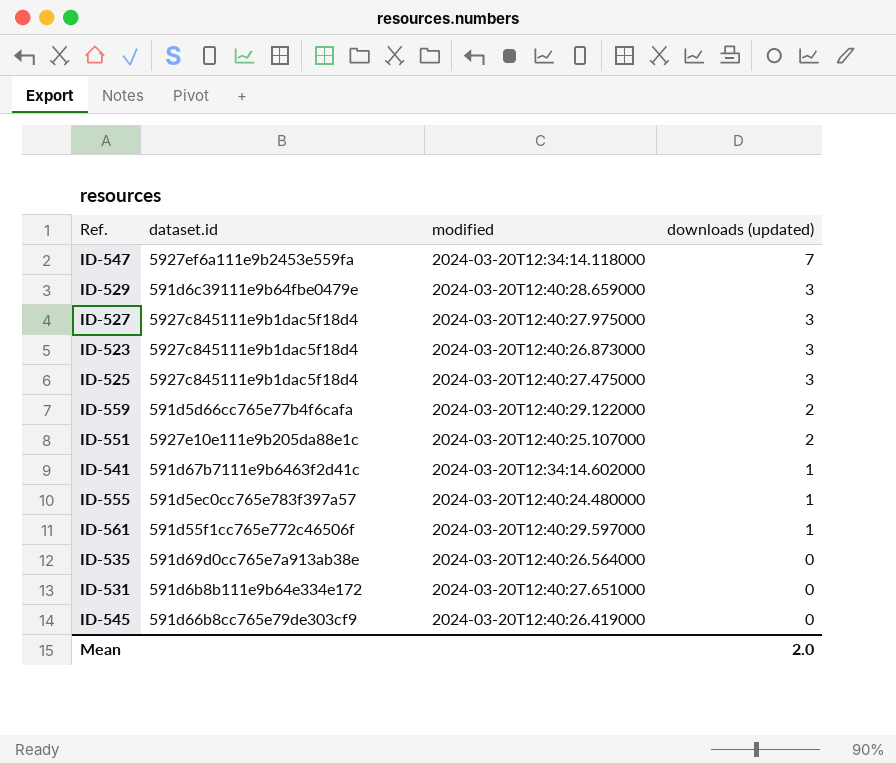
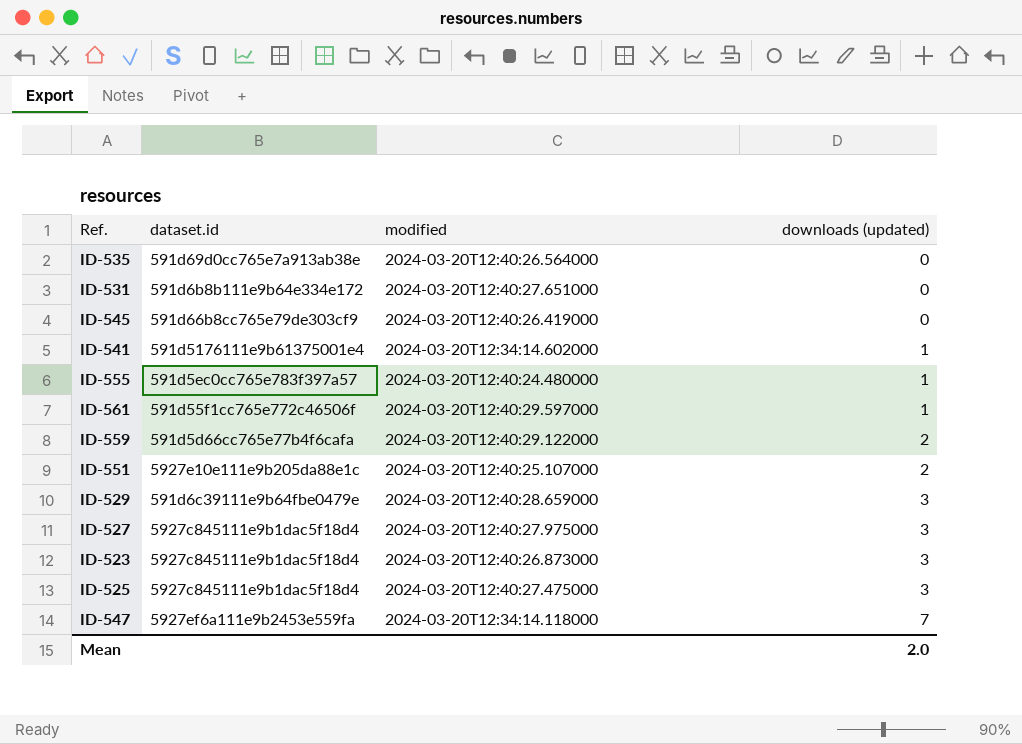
row order: downloads (updated) descending -> downloads (updated) ascending
ID-541 | dataset.id: 591d67b7111e9b6463f2d41c -> 591d5176111e9b61375001e4

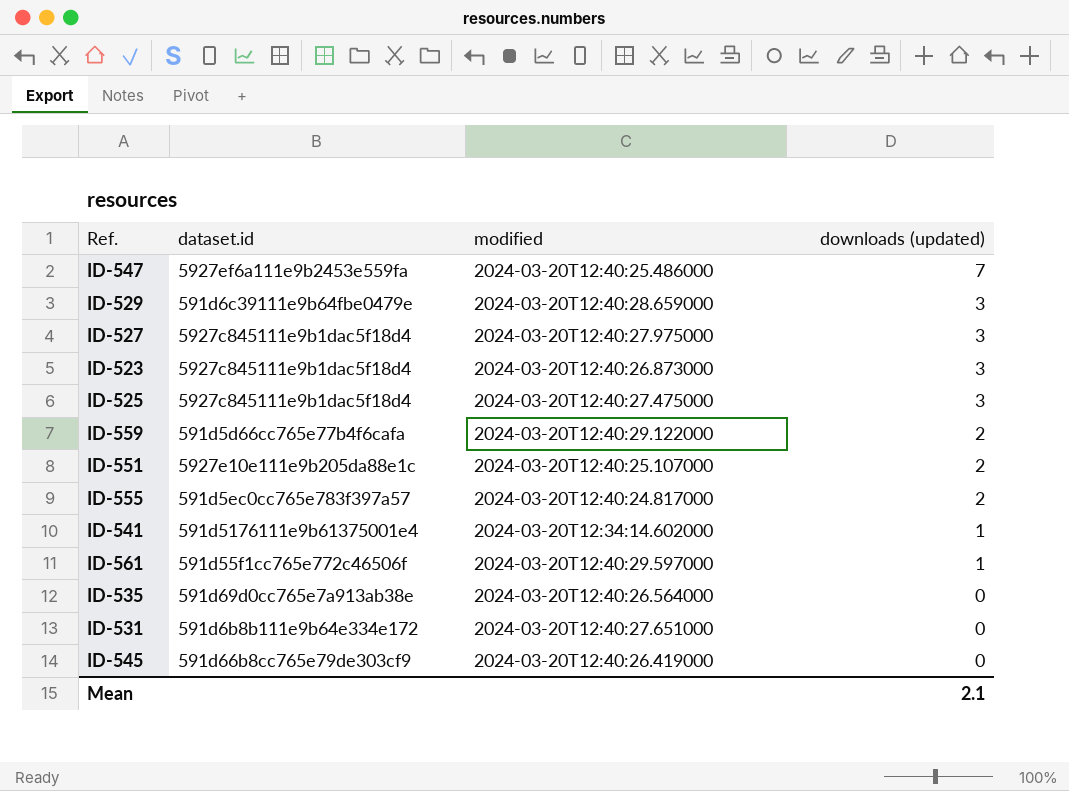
row order: downloads (updated) ascending -> downloads (updated) descending
ID-547 | modified: 2024-03-20T12:34:14.118000 -> 2024-03-20T12:40:25.486000
ID-555 | modified: 2024-03-20T12:40:24.480000 -> 2024-03-20T12:40:24.817000
ID-555 | downloads (updated): 1 -> 2
Mean | downloads (updated): 2.0 -> 2.1

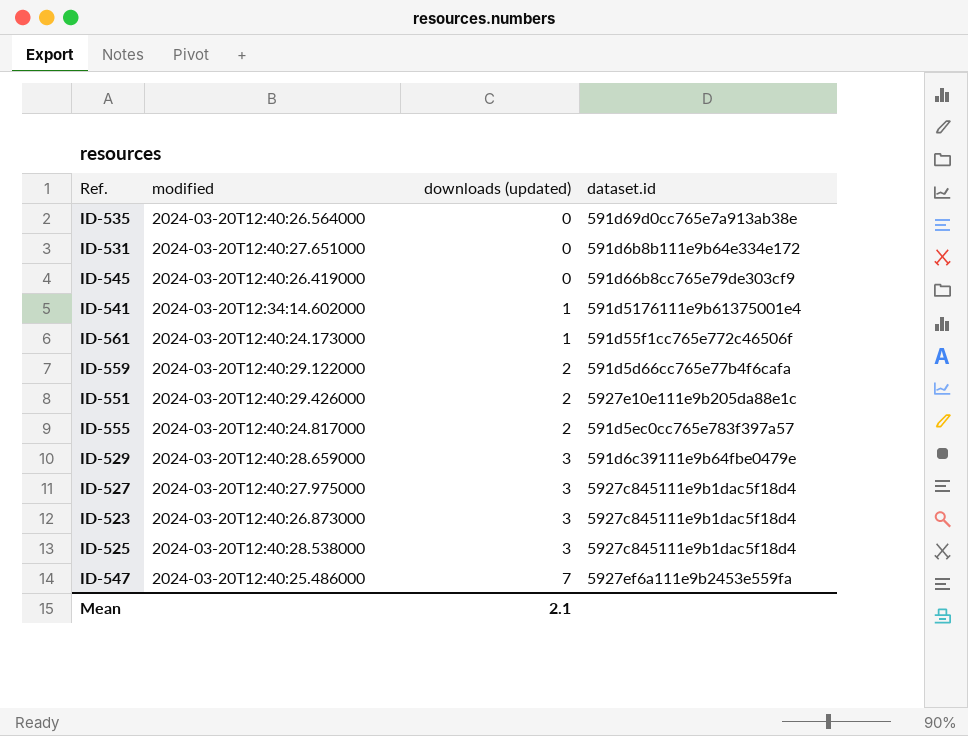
row order: downloads (updated) descending -> downloads (updated) ascending
column dataset.id | position: 2 -> 4
ID-561 | modified: 2024-03-20T12:40:29.597000 -> 2024-03-20T12:40:24.173000
ID-551 | modified: 2024-03-20T12:40:25.107000 -> 2024-03-20T12:40:29.426000
ID-525 | modified: 2024-03-20T12:40:27.475000 -> 2024-03-20T12:40:28.538000

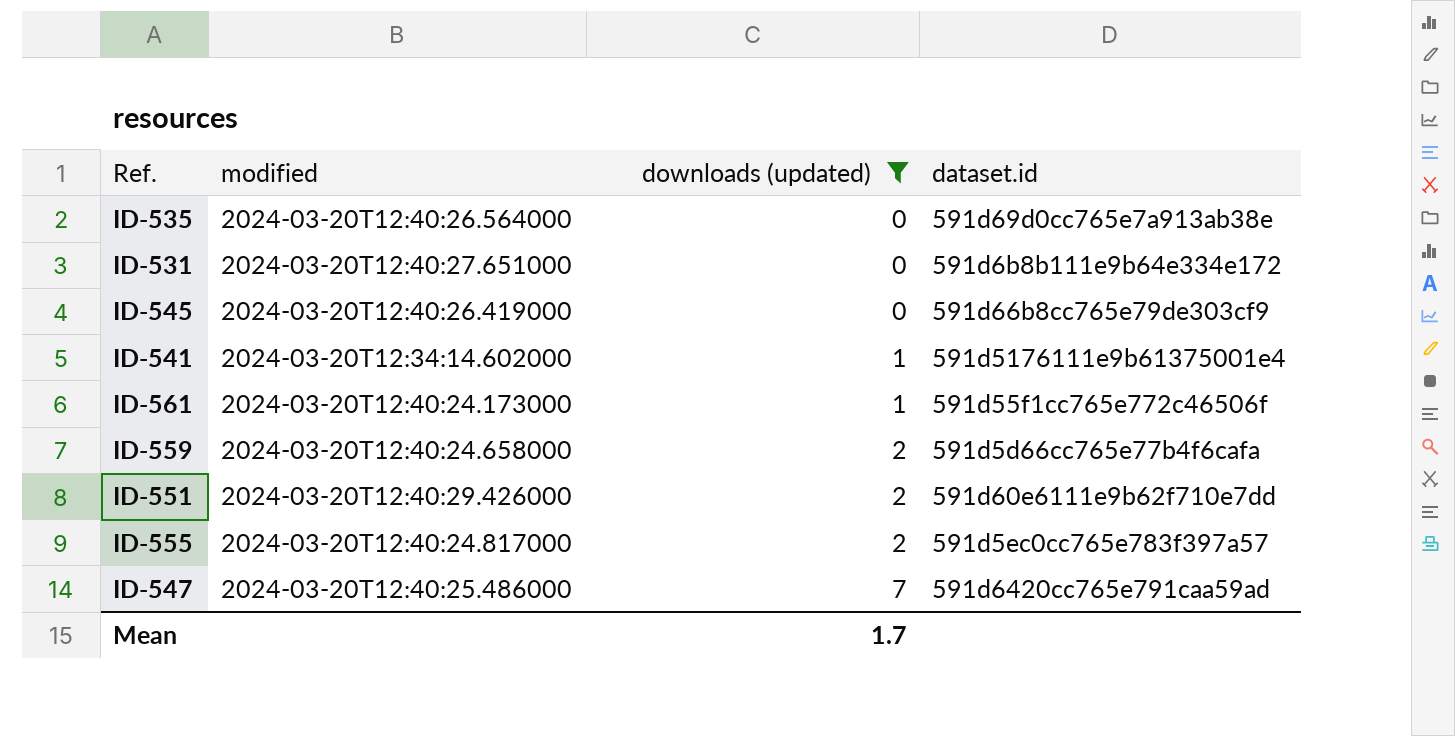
filter: none -> downloads (updated) != 3
ID-559 | modified: 2024-03-20T12:40:29.122000 -> 2024-03-20T12:40:24.658000
ID-551 | dataset.id: 5927e10e111e9b205da88e1c -> 591d60e6111e9b62f710e7dd
ID-547 | dataset.id: 5927ef6a111e9b2453e559fa -> 591d6420cc765e791caa59ad
Mean | downloads (updated): 2.1 -> 1.7

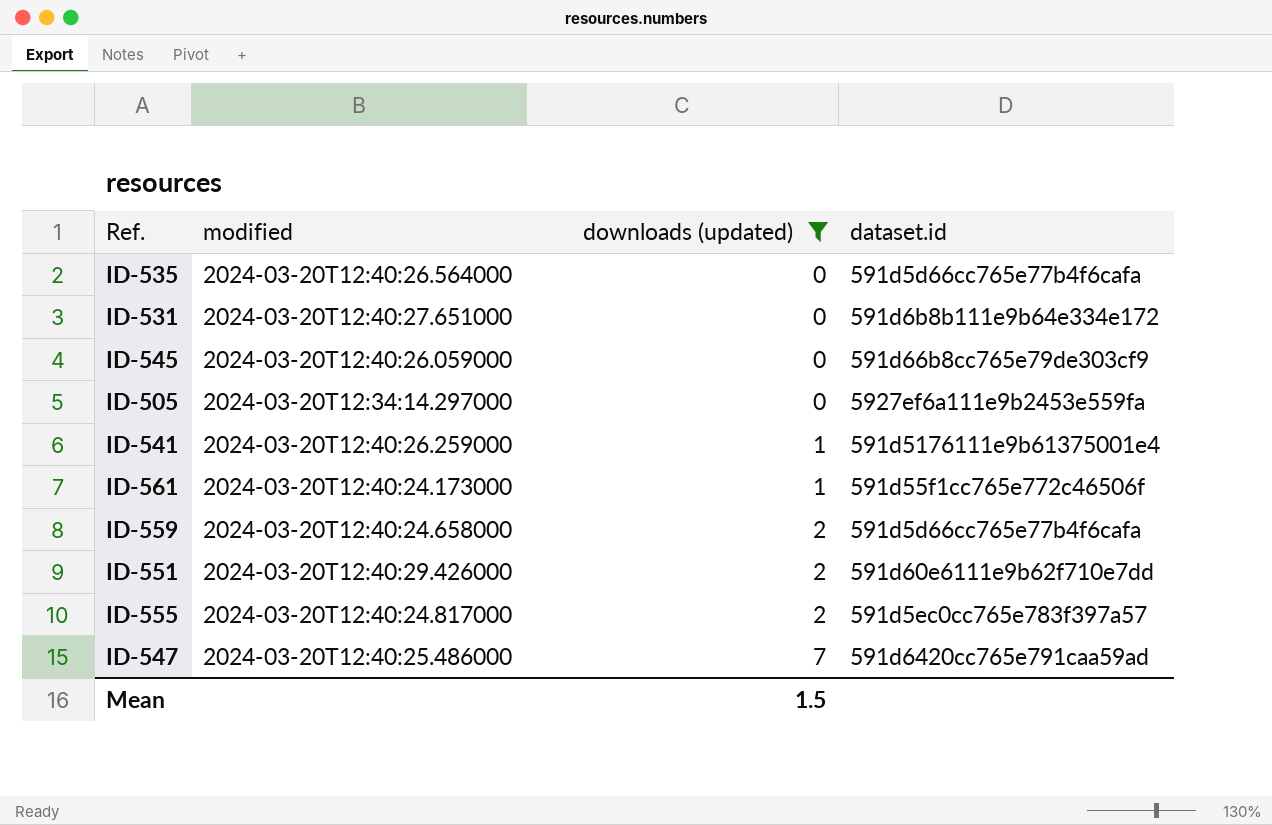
ID-535 | dataset.id: 591d69d0cc765e7a913ab38e -> 591d5d66cc765e77b4f6cafa
ID-545 | modified: 2024-03-20T12:40:26.419000 -> 2024-03-20T12:40:26.059000
row ID-505: none -> 2024-03-20T12:34:14.297000 | 0 | 5927ef6a111e9b2453e559fa
ID-541 | modified: 2024-03-20T12:34:14.602000 -> 2024-03-20T12:40:26.259000
Mean | downloads (updated): 1.7 -> 1.5

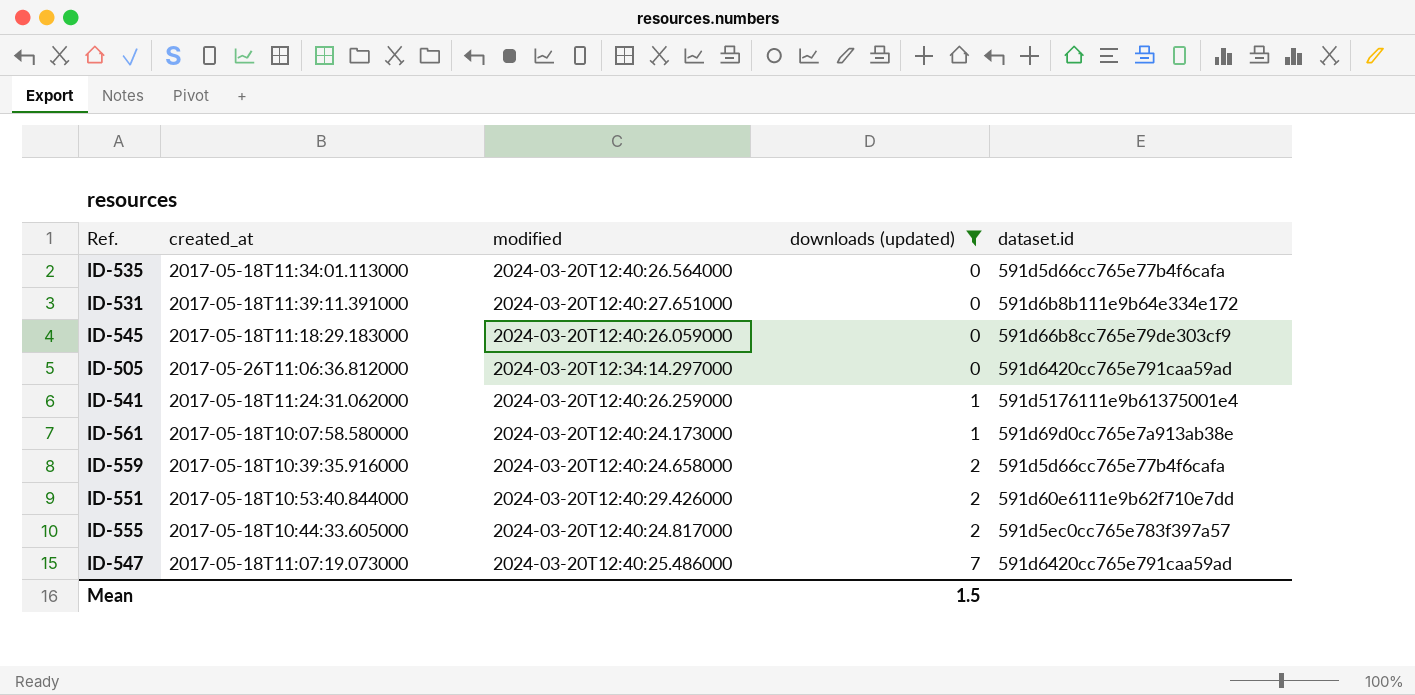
column created_at | position: none -> 2
ID-505 | dataset.id: 5927ef6a111e9b2453e559fa -> 591d6420cc765e791caa59ad
ID-561 | dataset.id: 591d55f1cc765e772c46506f -> 591d69d0cc765e7a913ab38e

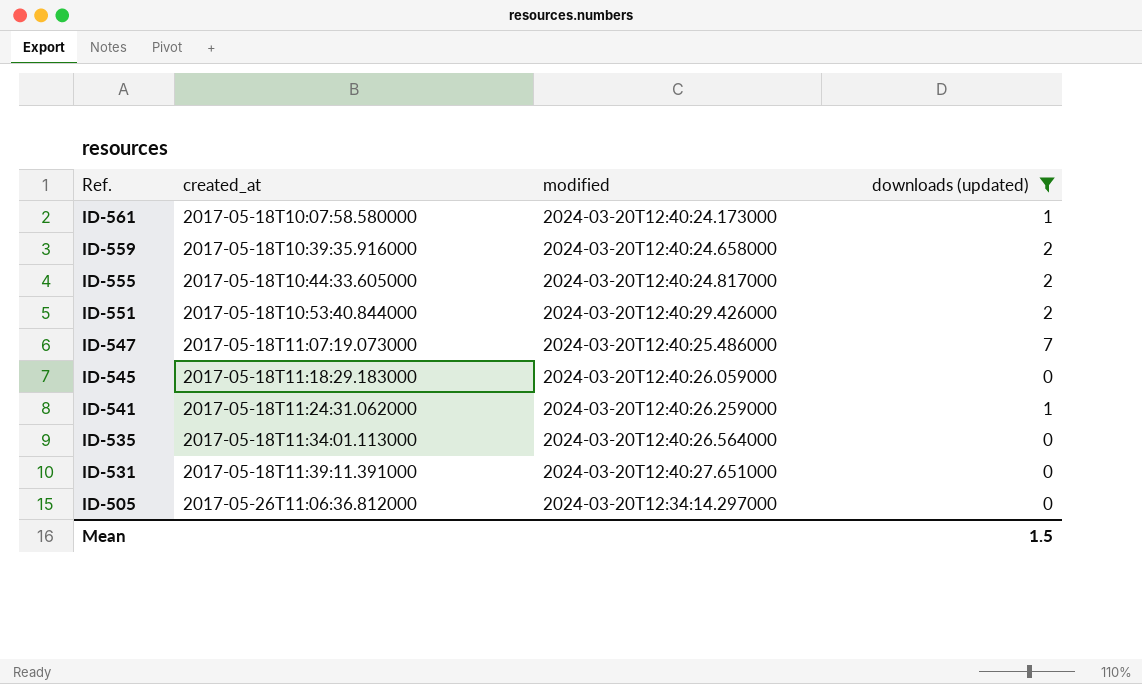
row order: downloads (updated) ascending -> Ref. descending
column dataset.id | position: 5 -> none

